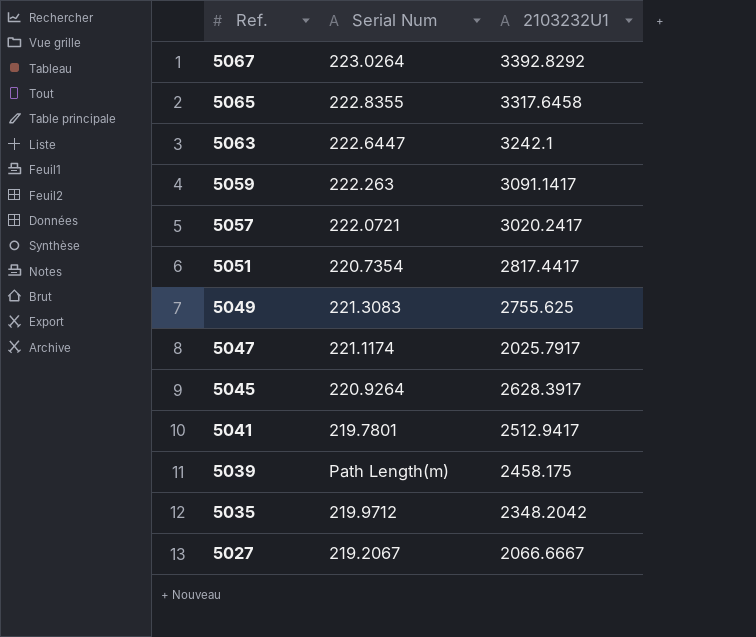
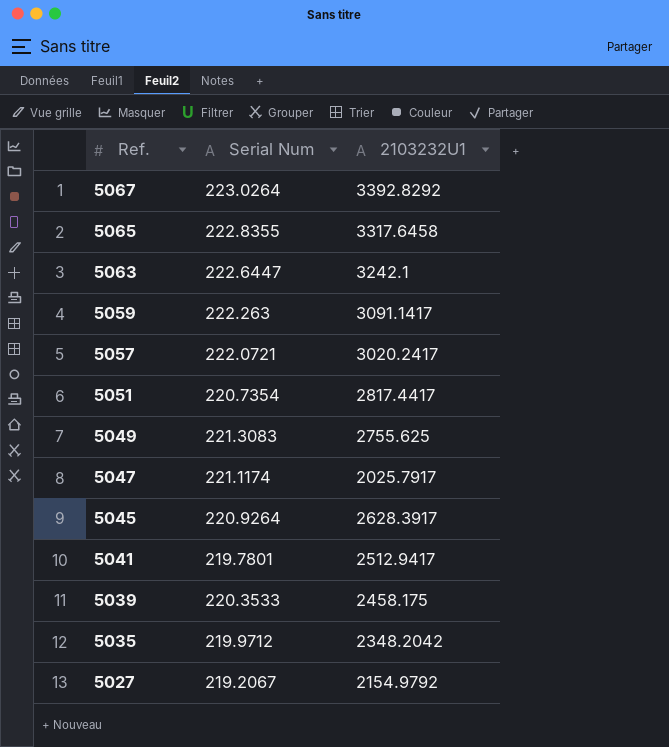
5039 | Serial Num: Path Length(m) -> 220.3533
5027 | 2103232U1: 2066.6667 -> 2154.9792

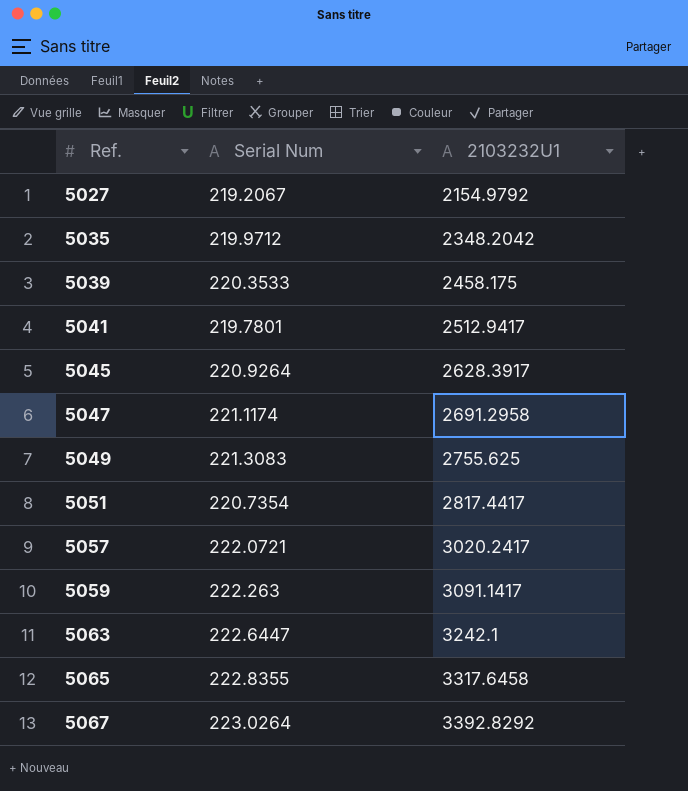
row order: Ref. descending -> Ref. ascending
5047 | 2103232U1: 2025.7917 -> 2691.2958

